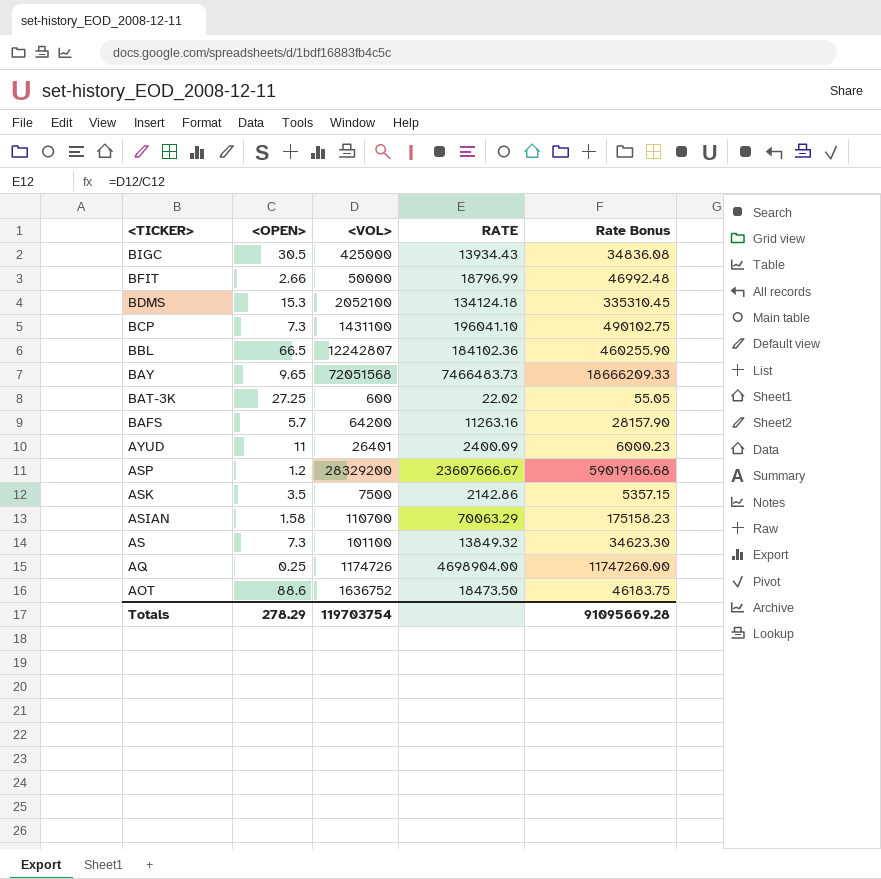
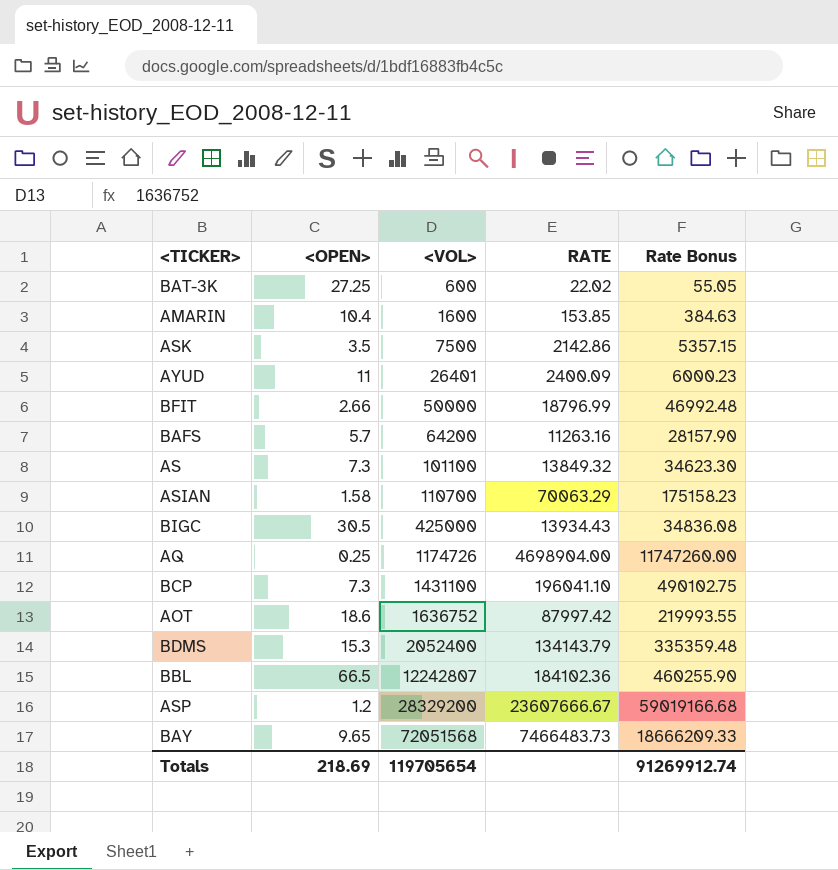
row order: <TICKER> descending -> <VOL> ascending
row AMARIN: none -> 10.4 | 1600 | 153.85 | 384.63
AOT | <OPEN>: 88.6 -> 18.6
AOT | RATE: 18473.50 -> 87997.42
AOT | Rate Bonus: 46183.75 -> 219993.55
BDMS | <VOL>: 2052100 -> 2052400
BDMS | RATE: 134124.18 -> 134143.79
BDMS | Rate Bonus: 335310.45 -> 335359.48
Totals | <OPEN>: 278.29 -> 218.69
Totals | <VOL>: 119703754 -> 119705654
Totals | Rate Bonus: 91095669.28 -> 91269912.74

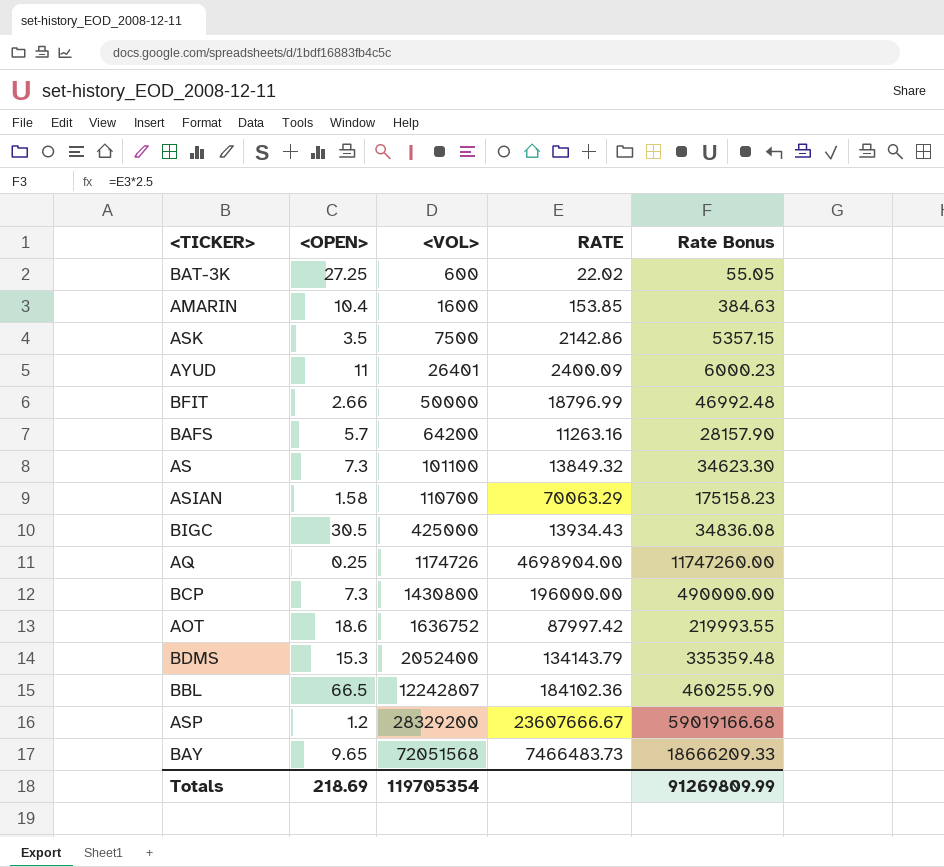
BCP | <VOL>: 1431100 -> 1430800
BCP | RATE: 196041.10 -> 196000.00
BCP | Rate Bonus: 490102.75 -> 490000.00
Totals | <VOL>: 119705654 -> 119705354
Totals | Rate Bonus: 91269912.74 -> 91269809.99

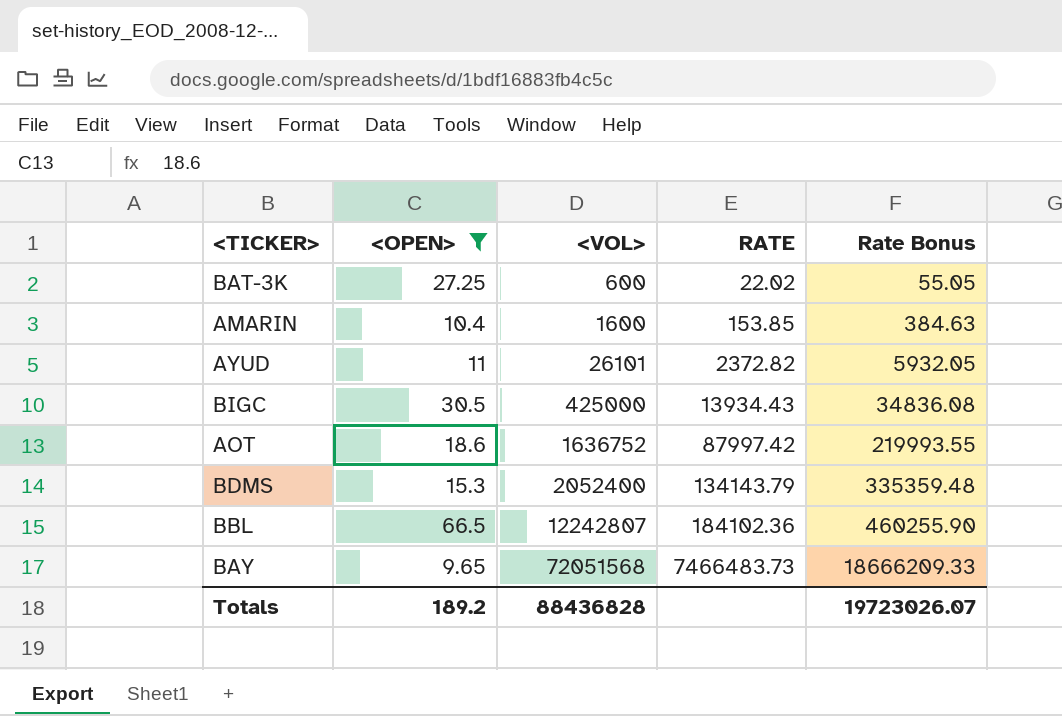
filter: none -> <OPEN> >= 9.65
AYUD | <VOL>: 26401 -> 26101
AYUD | RATE: 2400.09 -> 2372.82
AYUD | Rate Bonus: 6000.23 -> 5932.05
Totals | <OPEN>: 218.69 -> 189.2
Totals | <VOL>: 119705354 -> 88436828
Totals | Rate Bonus: 91269809.99 -> 19723026.07

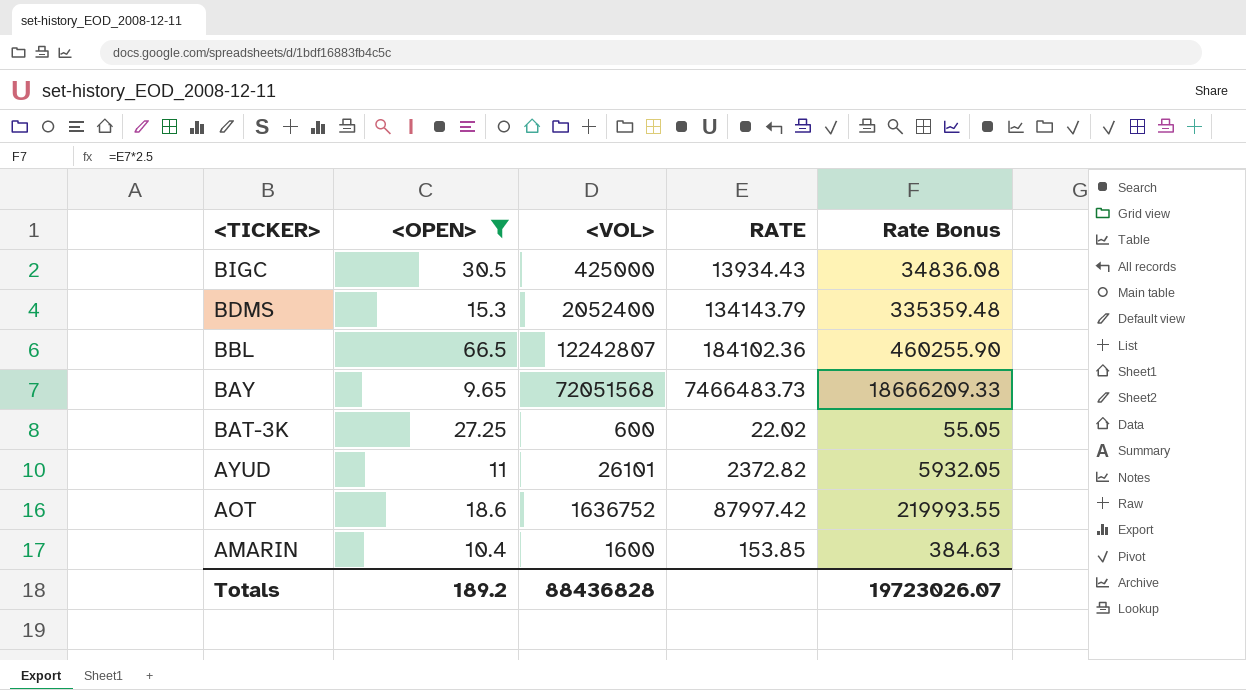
row order: <VOL> ascending -> <TICKER> descending

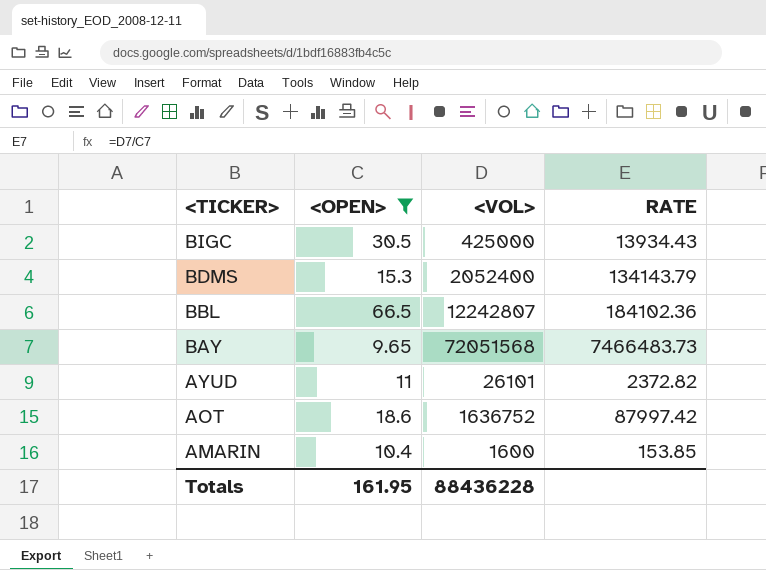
column Rate Bonus | formula: [RATE] * 2.5 -> none
row BAT-3K: 27.25 | 600 | 22.02 | 55.05 -> none
Totals | <OPEN>: 189.2 -> 161.95
Totals | <VOL>: 88436828 -> 88436228

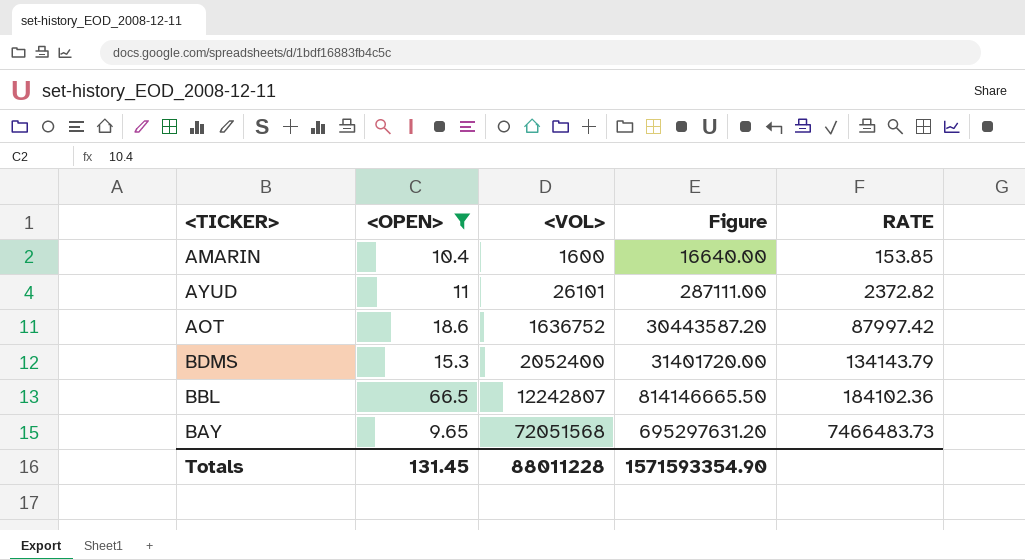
row order: <TICKER> descending -> <VOL> ascending
column Figure | formula: none -> [<OPEN>] * [<VOL>]
row BIGC: 30.5 | 425000 | 13934.43 -> none
Totals | <OPEN>: 161.95 -> 131.45
Totals | <VOL>: 88436228 -> 88011228

